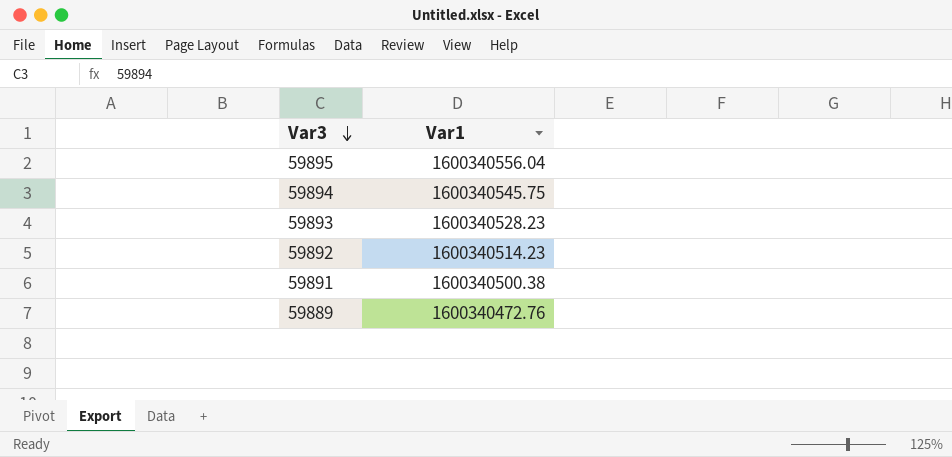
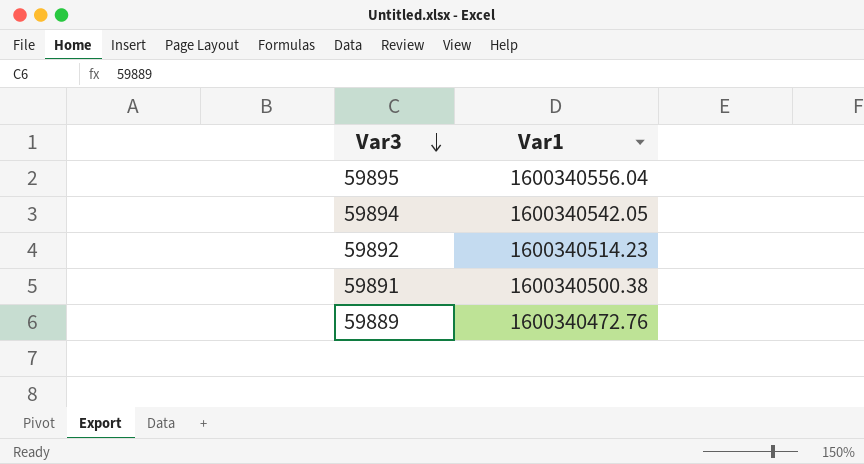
row 59893: 1600340528.23 -> none
59894 | Var1: 1600340545.75 -> 1600340542.05

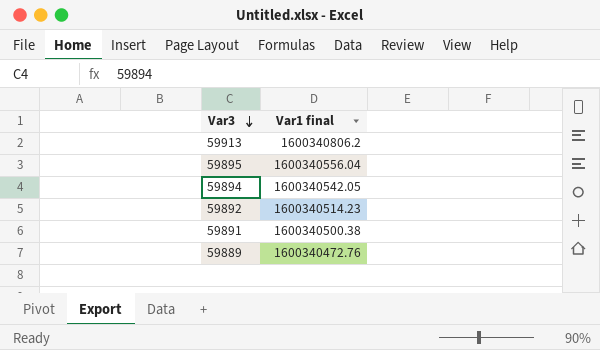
column name: Var1 -> Var1 final
row 59913: none -> 1600340806.2

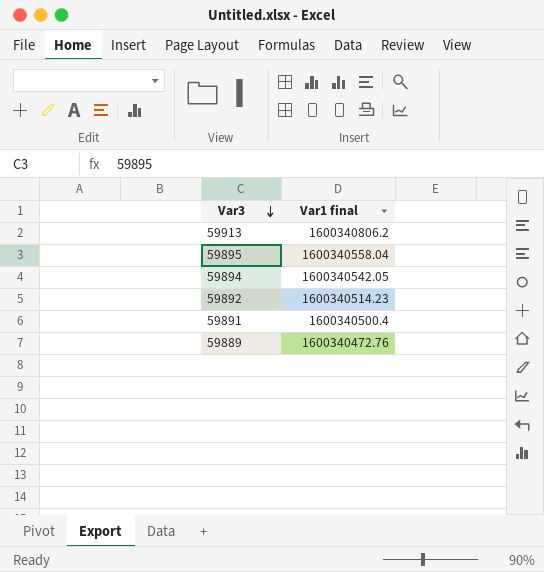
59895 | Var1 final: 1600340556.04 -> 1600340558.04
59891 | Var1 final: 1600340500.38 -> 1600340500.4

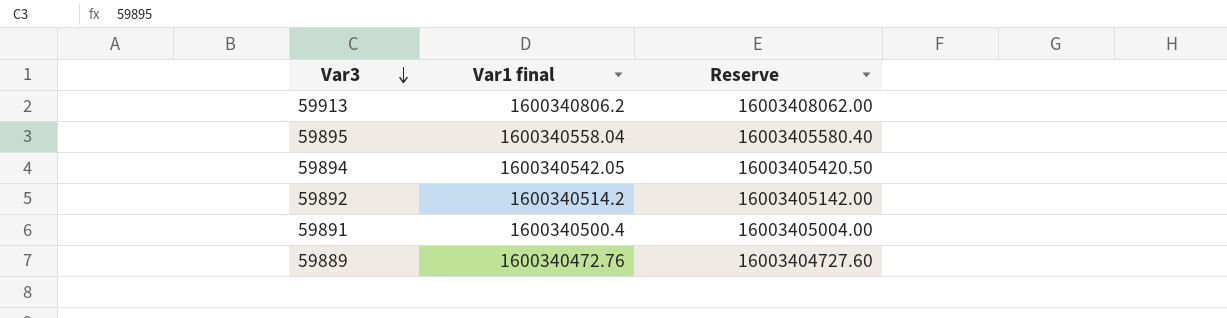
column Reserve | formula: none -> [Var1 final] * 10
59892 | Var1 final: 1600340514.23 -> 1600340514.2

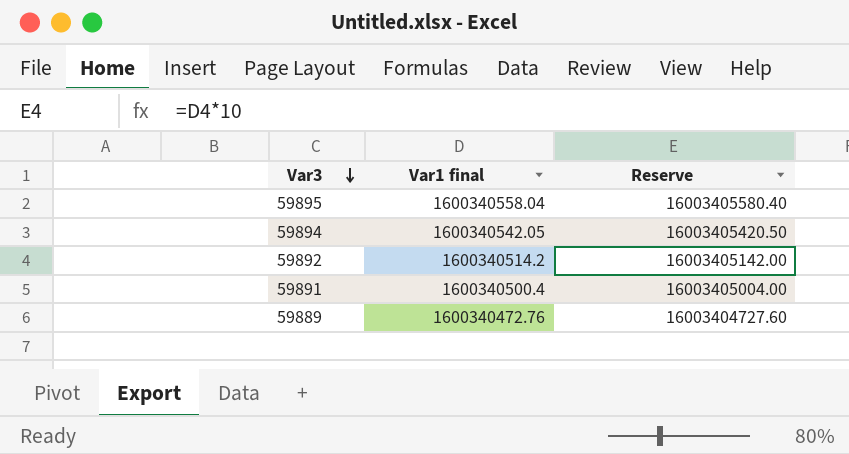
row 59913: 1600340806.2 | 16003408062.00 -> none

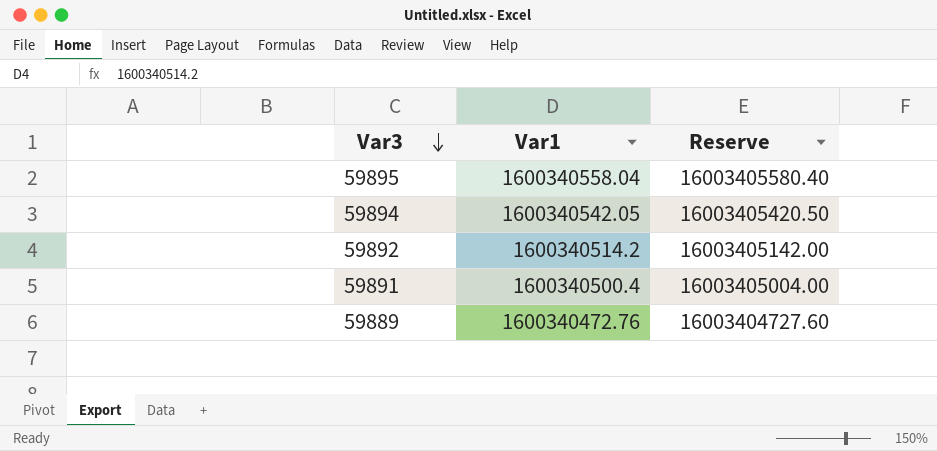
column name: Var1 final -> Var1

